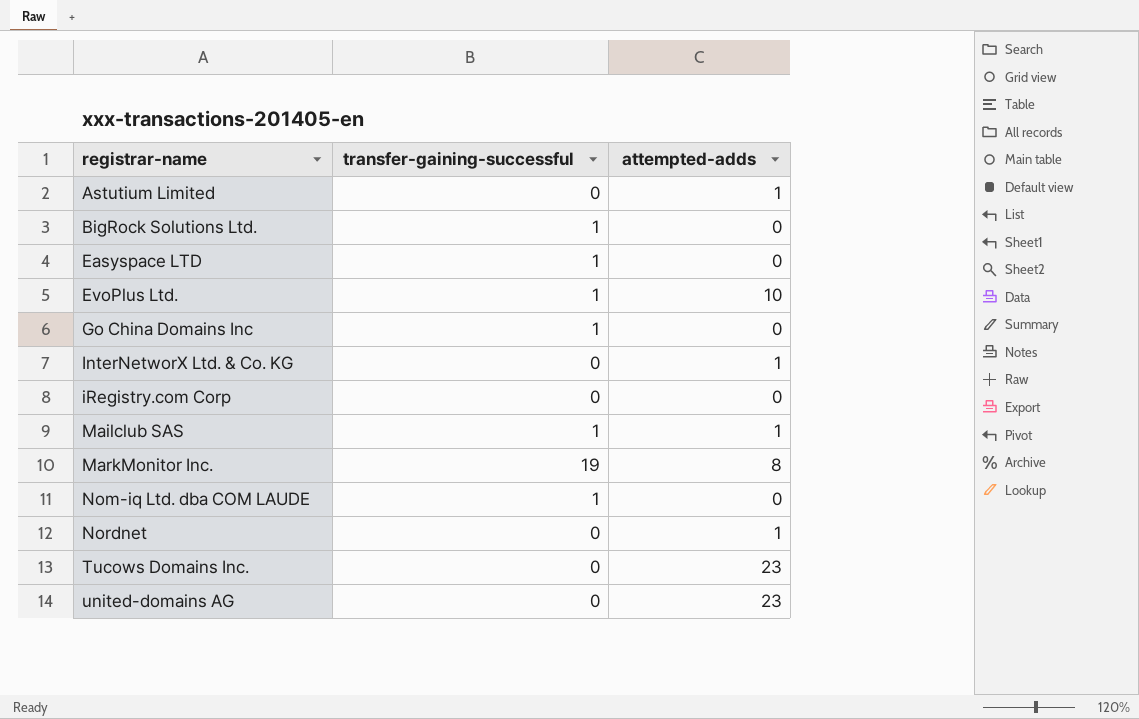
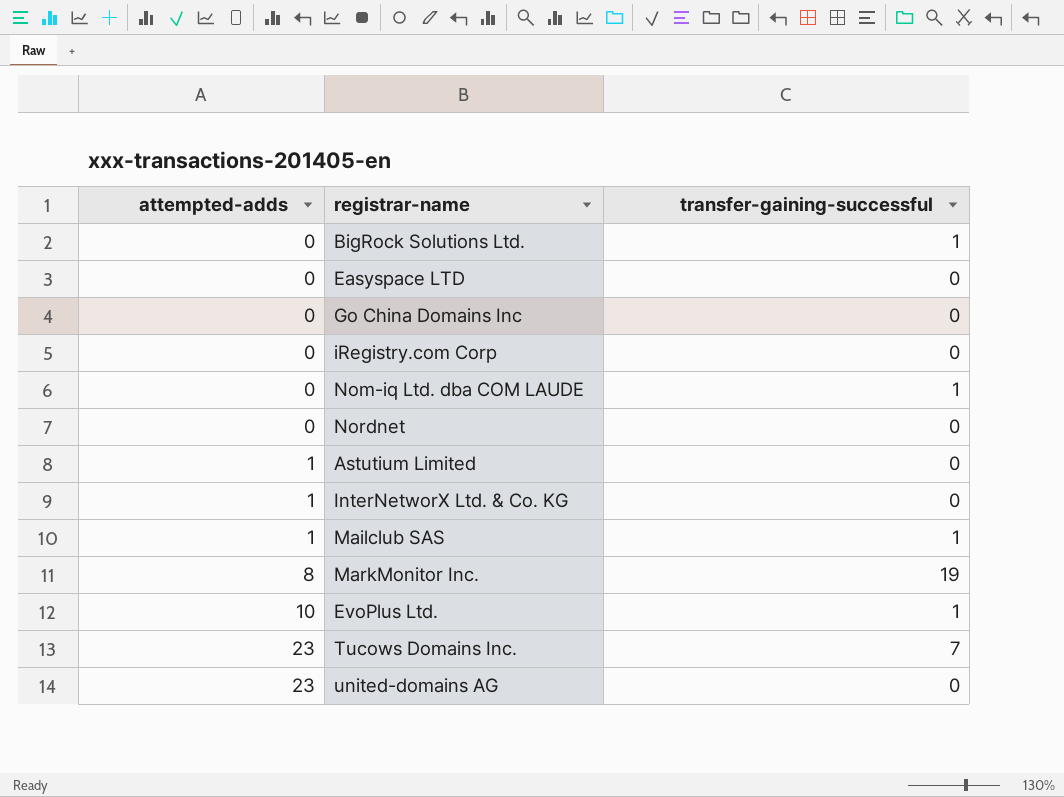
row order: registrar-name ascending -> attempted-adds ascending
column attempted-adds | position: 3 -> 1
Easyspace LTD | transfer-gaining-successful: 1 -> 0
Go China Domains Inc | transfer-gaining-successful: 1 -> 0
Nordnet | attempted-adds: 1 -> 0
Tucows Domains Inc. | transfer-gaining-successful: 0 -> 7

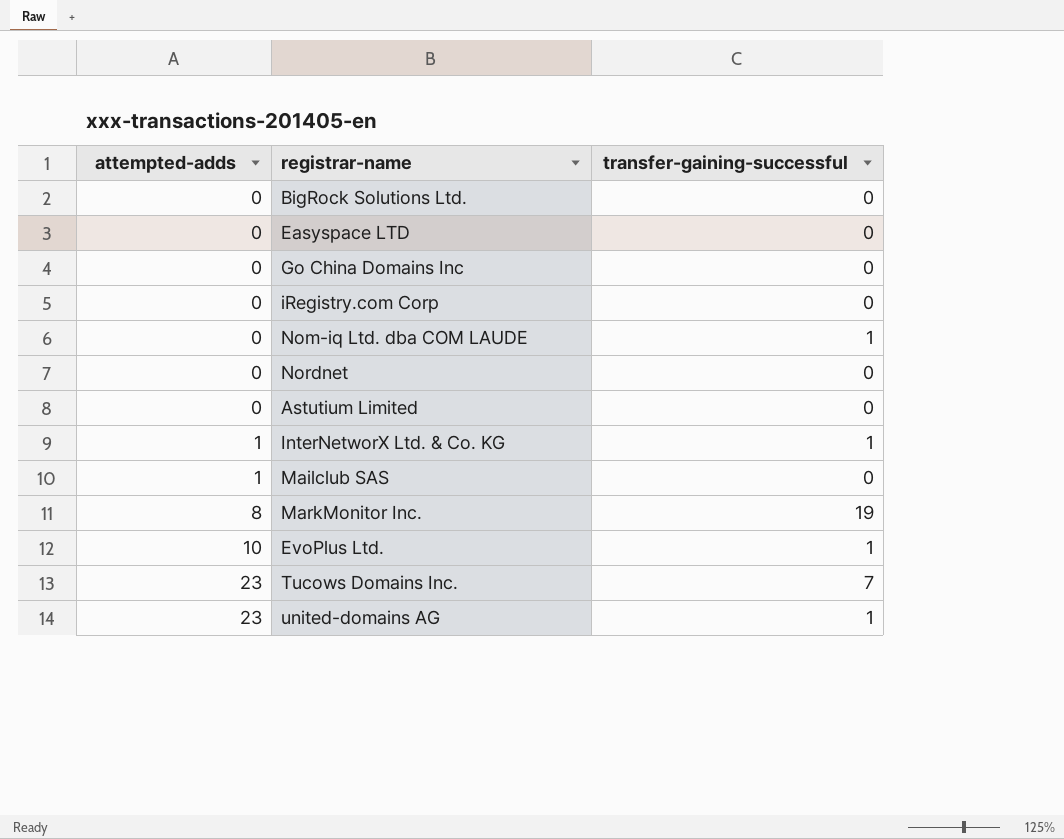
BigRock Solutions Ltd. | transfer-gaining-successful: 1 -> 0
Astutium Limited | attempted-adds: 1 -> 0
InterNetworX Ltd. & Co. KG | transfer-gaining-successful: 0 -> 1
Mailclub SAS | transfer-gaining-successful: 1 -> 0
united-domains AG | transfer-gaining-successful: 0 -> 1

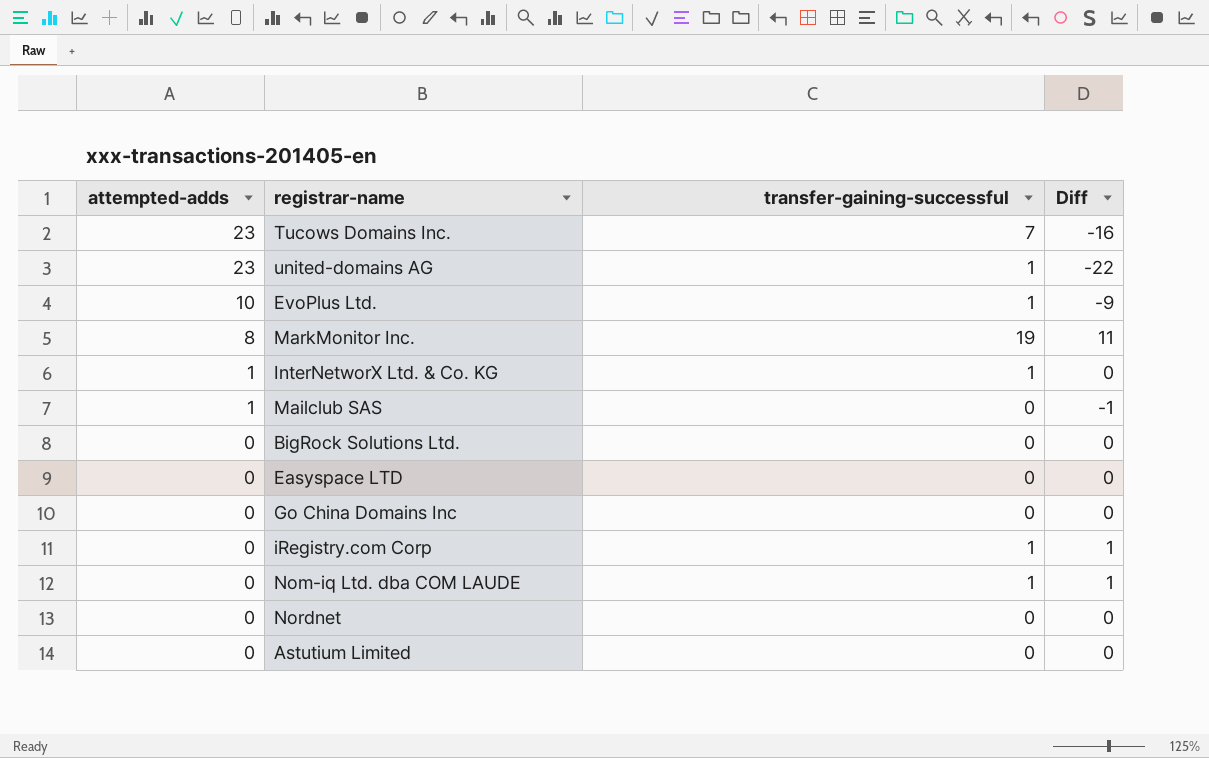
row order: attempted-adds ascending -> attempted-adds descending
column Diff | formula: none -> [transfer-gaining-successful] - [attempted-adds]
iRegistry.com Corp | transfer-gaining-successful: 0 -> 1

